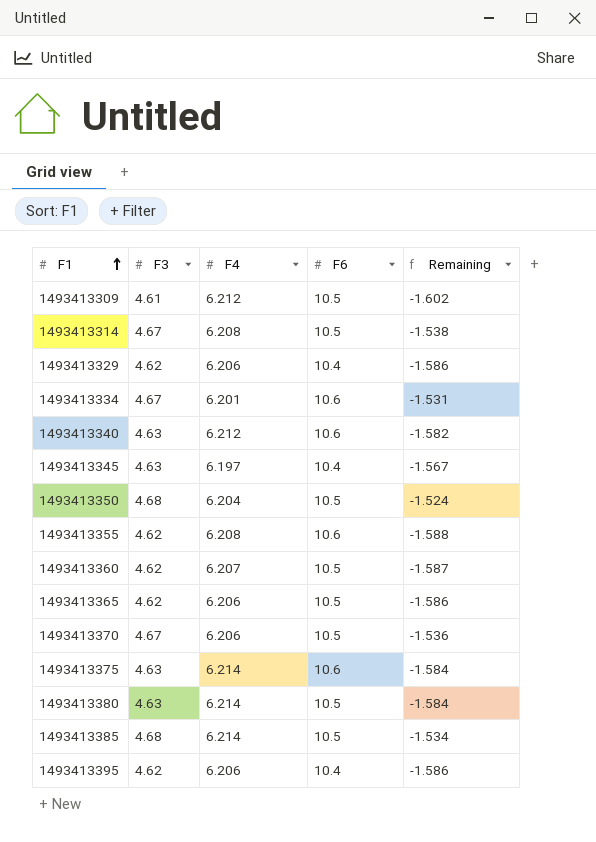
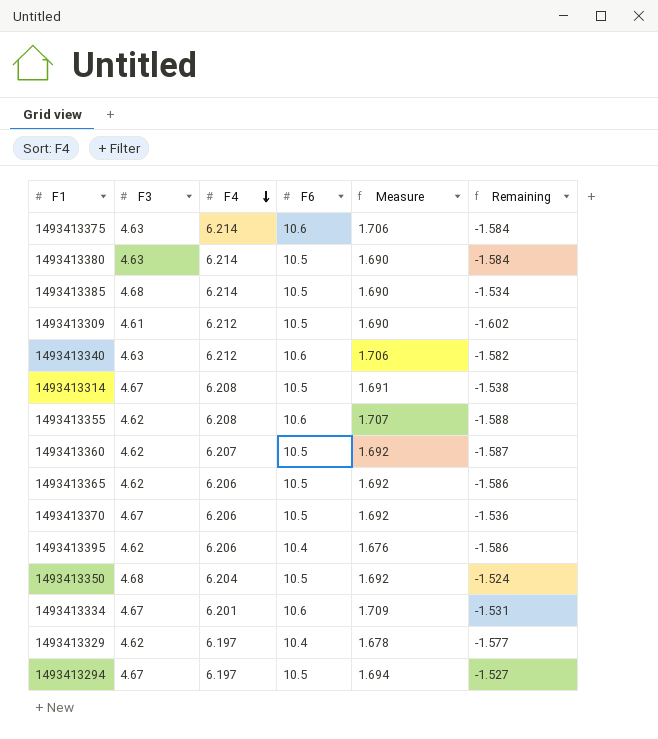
row order: F1 ascending -> F4 descending
column Measure | formula: none -> [F6] / [F4]
row 1493413345: 4.63 | 6.197 | 10.4 | -1.567 -> none
1493413329 | F4: 6.206 -> 6.197
1493413329 | Remaining: -1.586 -> -1.577
row 1493413294: none -> 4.67 | 6.197 | 10.5 | 1.694 | -1.527

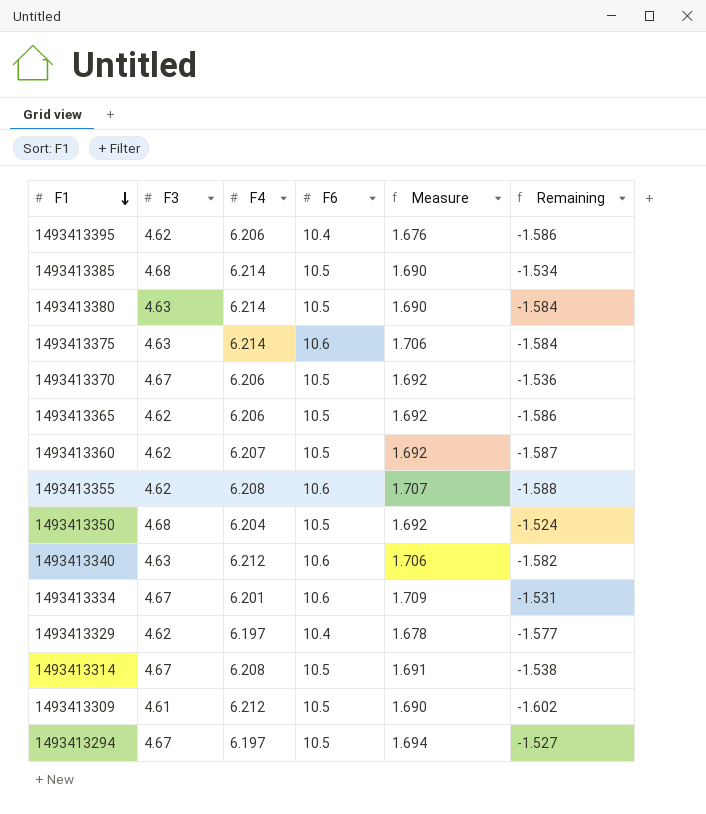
row order: F4 descending -> F1 descending

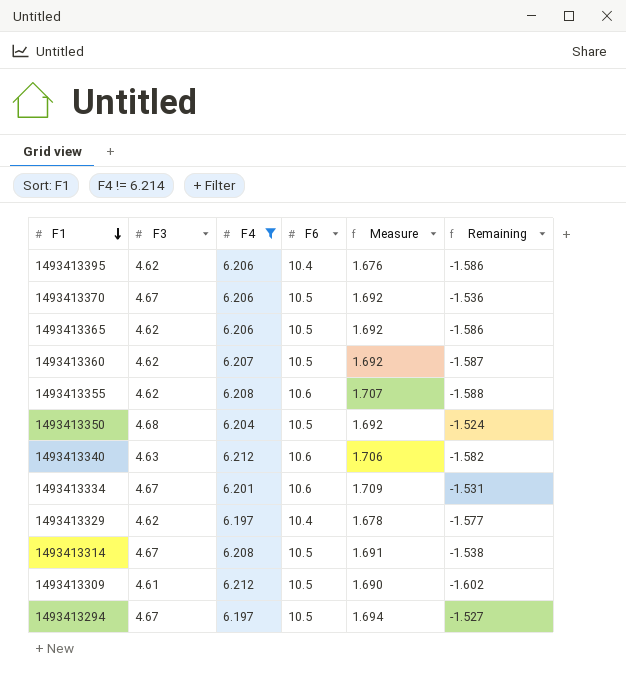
filter: none -> F4 != 6.214

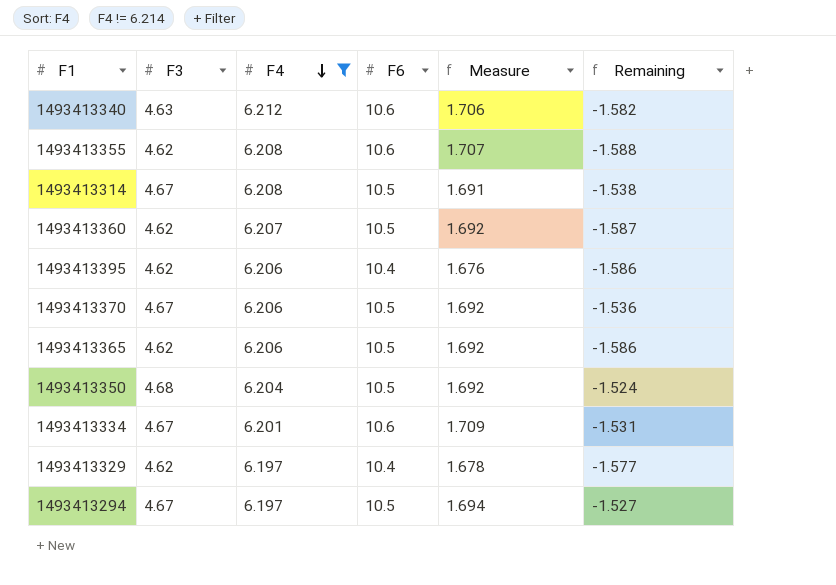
row order: F1 descending -> F4 descending
row 1493413309: 4.61 | 6.212 | 10.5 | 1.690 | -1.602 -> none

